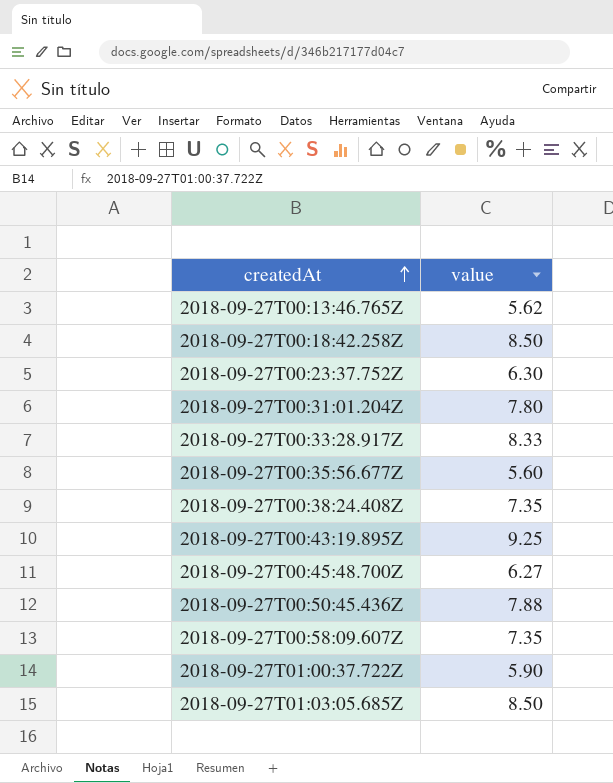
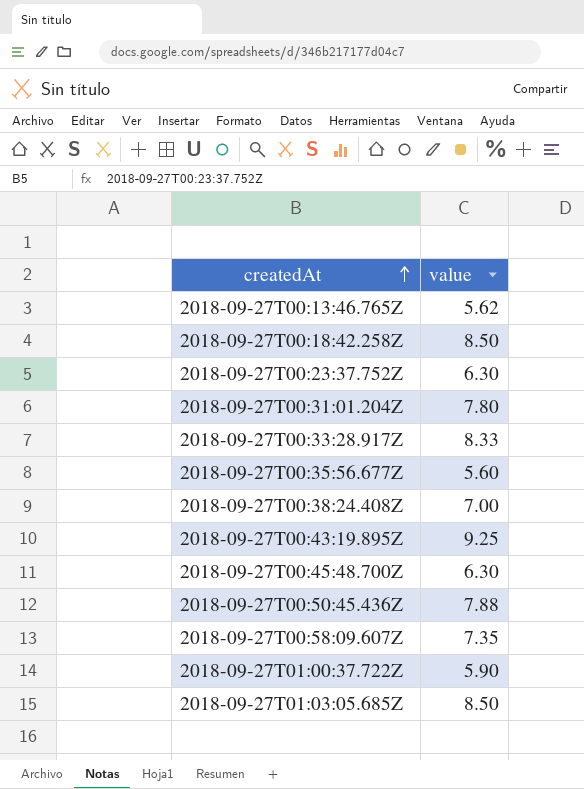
2018-09-27T00:38:24.408Z | value: 7.35 -> 7.00
2018-09-27T00:45:48.700Z | value: 6.27 -> 6.30

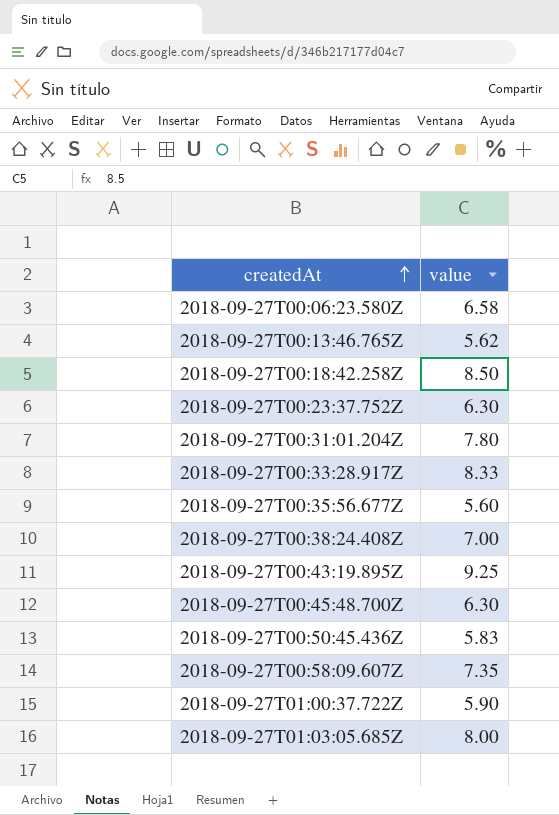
row 2018-09-27T00:06:23.580Z: none -> 6.58
2018-09-27T00:50:45.436Z | value: 7.88 -> 5.83
2018-09-27T01:03:05.685Z | value: 8.50 -> 8.00

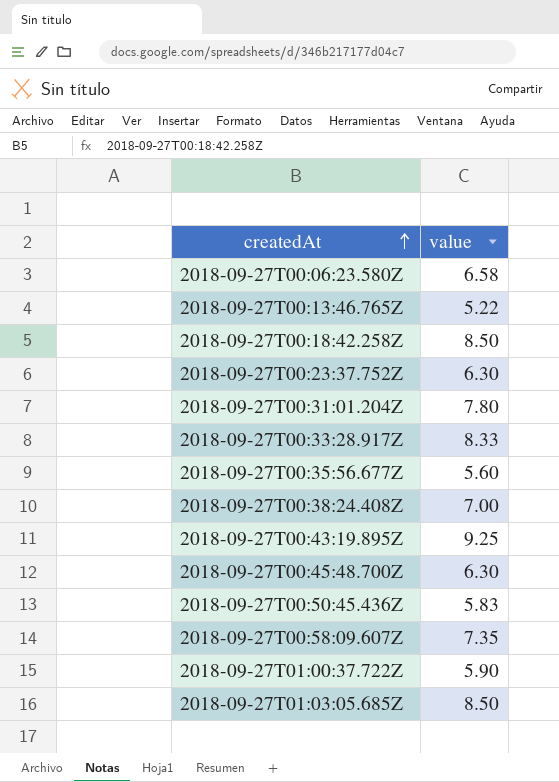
2018-09-27T00:13:46.765Z | value: 5.62 -> 5.22
2018-09-27T01:03:05.685Z | value: 8.00 -> 8.50

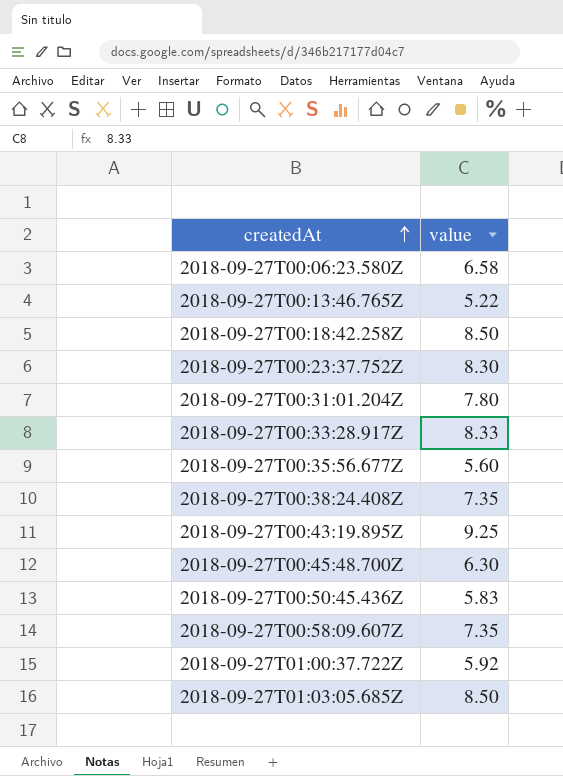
2018-09-27T00:23:37.752Z | value: 6.30 -> 8.30
2018-09-27T00:38:24.408Z | value: 7.00 -> 7.35
2018-09-27T01:00:37.722Z | value: 5.90 -> 5.92

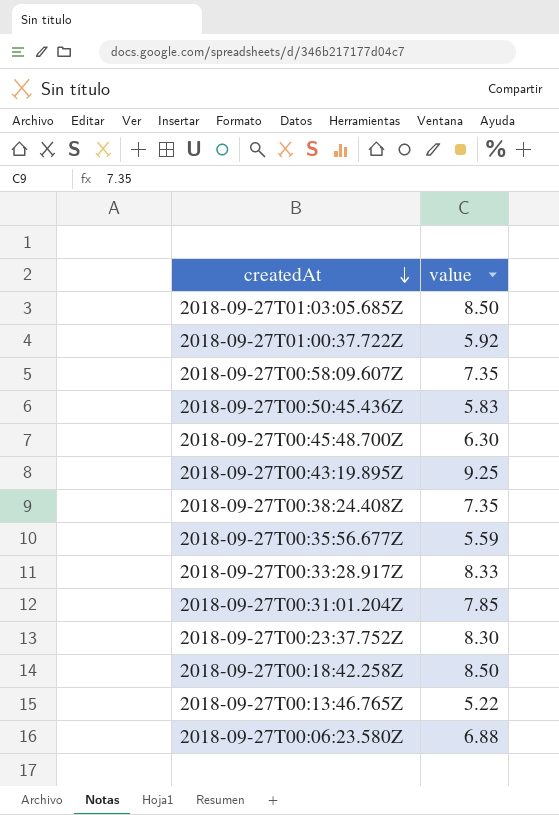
row order: createdAt ascending -> createdAt descending
2018-09-27T00:35:56.677Z | value: 5.60 -> 5.59
2018-09-27T00:31:01.204Z | value: 7.80 -> 7.85
2018-09-27T00:06:23.580Z | value: 6.58 -> 6.88

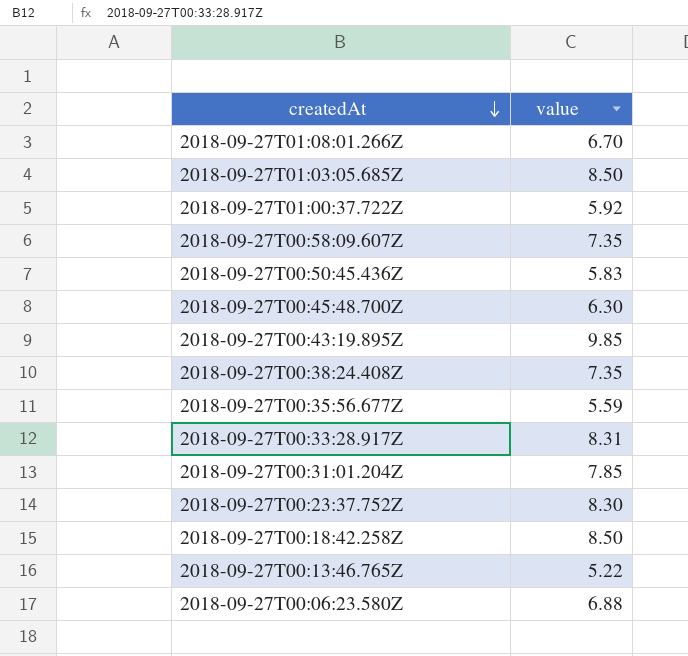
row 2018-09-27T01:08:01.266Z: none -> 6.70
2018-09-27T00:43:19.895Z | value: 9.25 -> 9.85
2018-09-27T00:33:28.917Z | value: 8.33 -> 8.31

